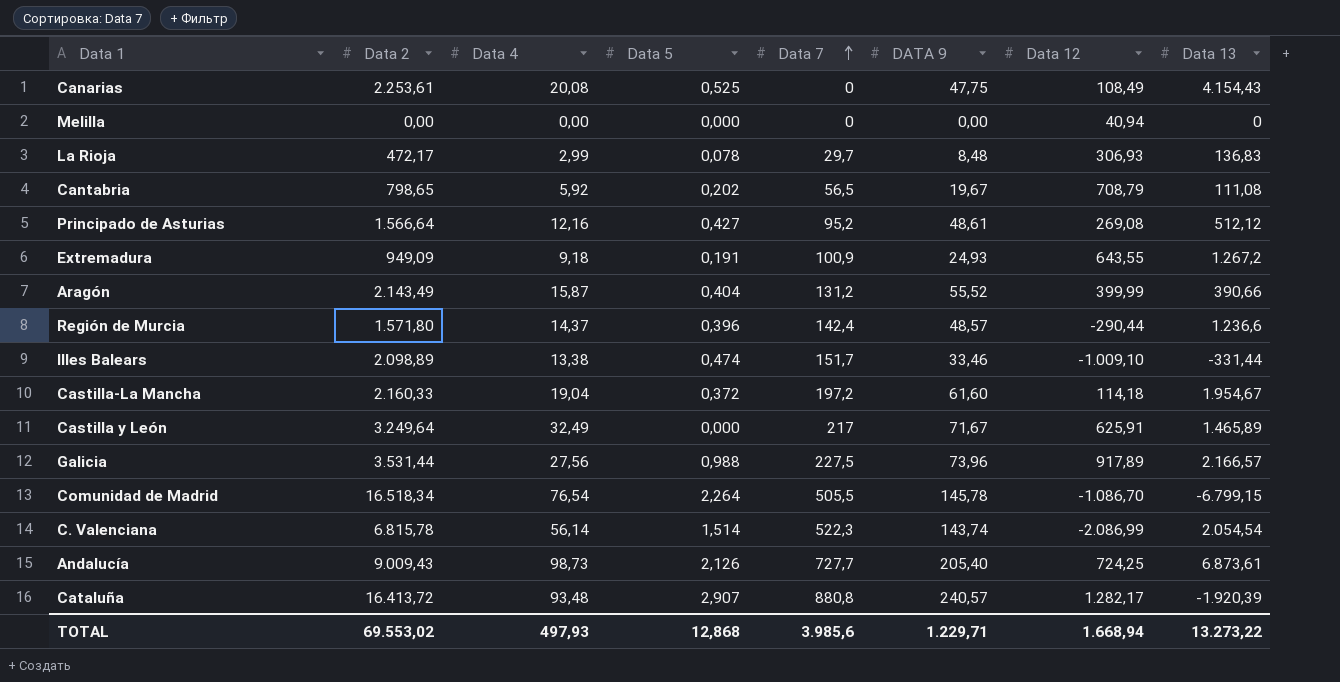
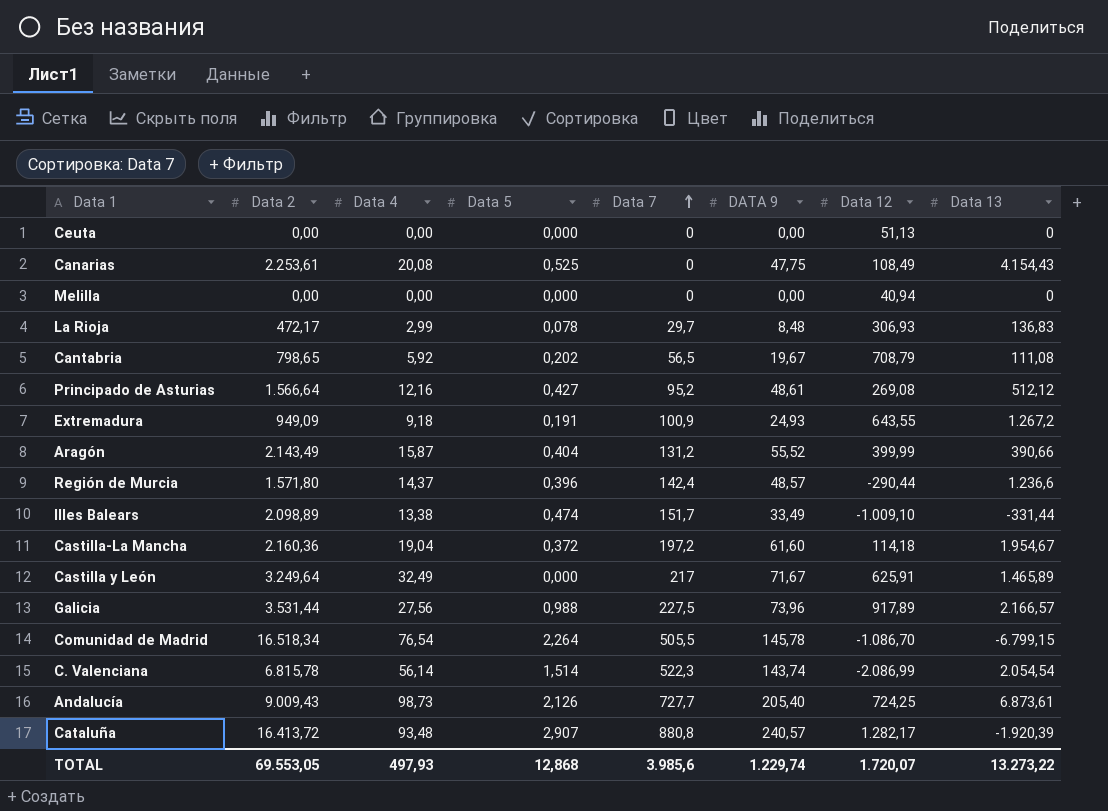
row Ceuta: none -> 0,00 | 0,00 | 0,000 | 0 | 0,00 | 51,13 | 0
Illes Balears | DATA 9: 33,46 -> 33,49
Castilla-La Mancha | Data 2: 2.160,33 -> 2.160,36
TOTAL | Data 2: 69.553,02 -> 69.553,05
TOTAL | DATA 9: 1.229,71 -> 1.229,74
TOTAL | Data 12: 1.668,94 -> 1.720,07

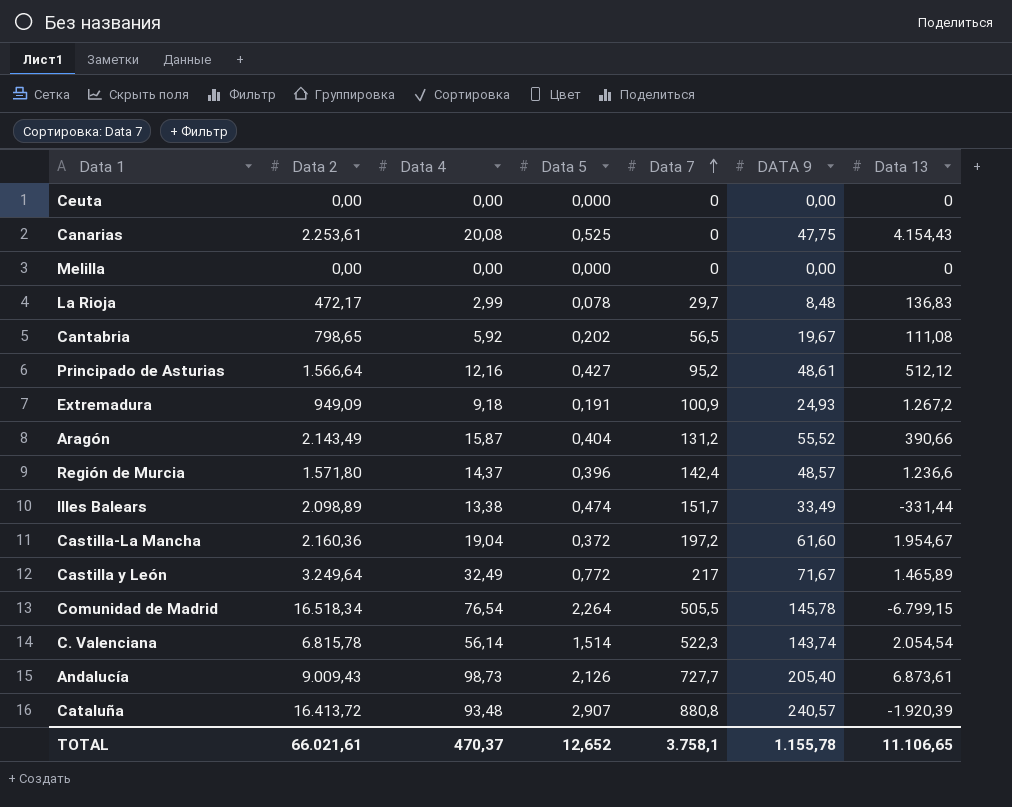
column Data 12 | position: 7 -> none
row Galicia: 3.531,44 | 27,56 | 0,988 | 227,5 | 73,96 | 917,89 | 2.166,57 -> none
Castilla y León | Data 5: 0,000 -> 0,772
TOTAL | Data 2: 69.553,05 -> 66.021,61
TOTAL | Data 4: 497,93 -> 470,37
TOTAL | Data 5: 12,868 -> 12,652
TOTAL | Data 7: 3.985,6 -> 3.758,1
TOTAL | DATA 9: 1.229,74 -> 1.155,78
TOTAL | Data 13: 13.273,22 -> 11.106,65

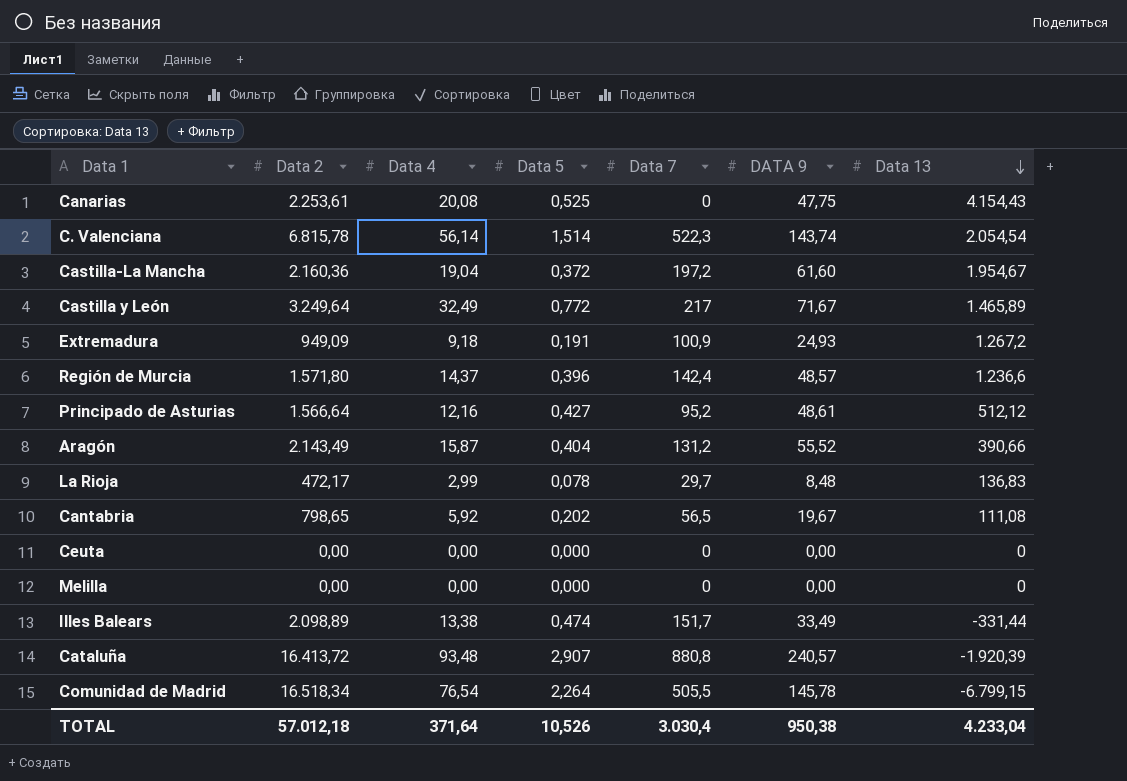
row order: Data 7 ascending -> Data 13 descending
row Andalucía: 9.009,43 | 98,73 | 2,126 | 727,7 | 205,40 | 6.873,61 -> none
TOTAL | Data 2: 66.021,61 -> 57.012,18
TOTAL | Data 4: 470,37 -> 371,64
TOTAL | Data 5: 12,652 -> 10,526
TOTAL | Data 7: 3.758,1 -> 3.030,4
TOTAL | DATA 9: 1.155,78 -> 950,38
TOTAL | Data 13: 11.106,65 -> 4.233,04

